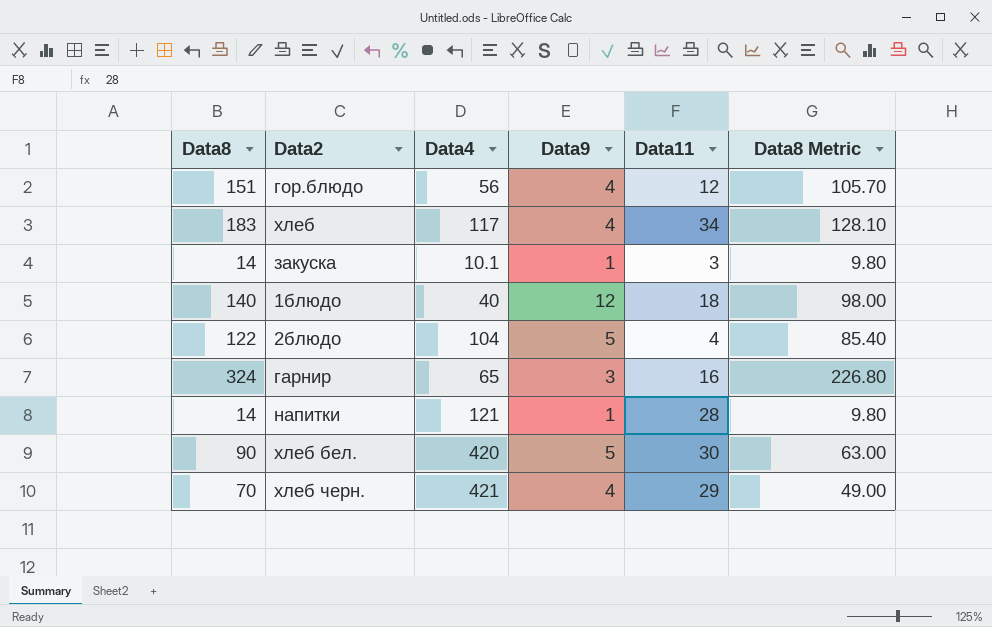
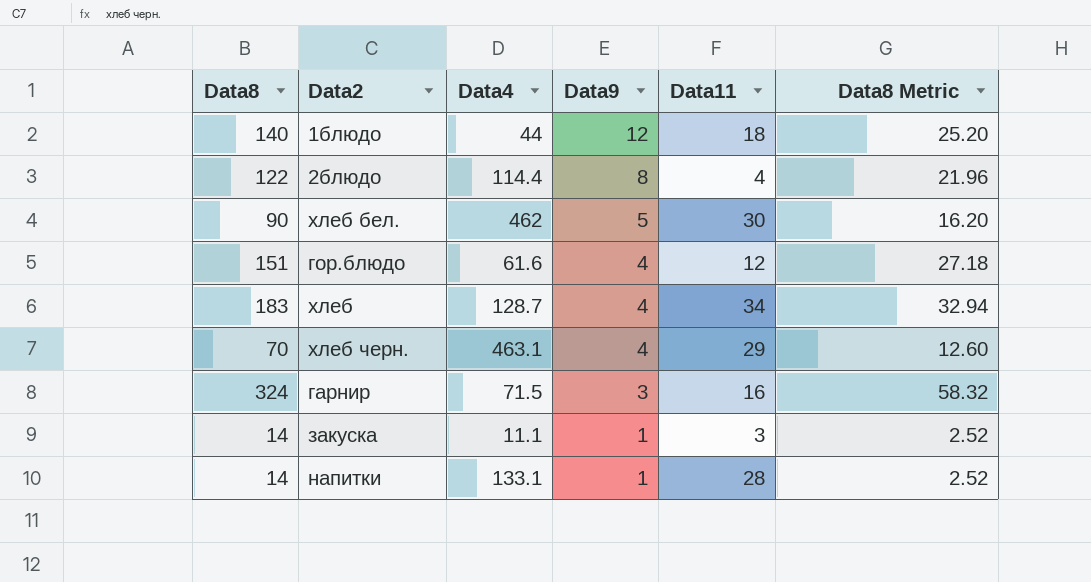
row order: none -> Data9 descending
column Data8 Metric | formula: [Data8] * 0.7 -> [Data8] * 0.18
1блюдо | Data4: 40 -> 44
2блюдо | Data4: 104 -> 114.4
2блюдо | Data9: 5 -> 8
хлеб бел. | Data4: 420 -> 462
гор.блюдо | Data4: 56 -> 61.6
хлеб | Data4: 117 -> 128.7
хлеб черн. | Data4: 421 -> 463.1
гарнир | Data4: 65 -> 71.5
закуска | Data4: 10.1 -> 11.1
напитки | Data4: 121 -> 133.1

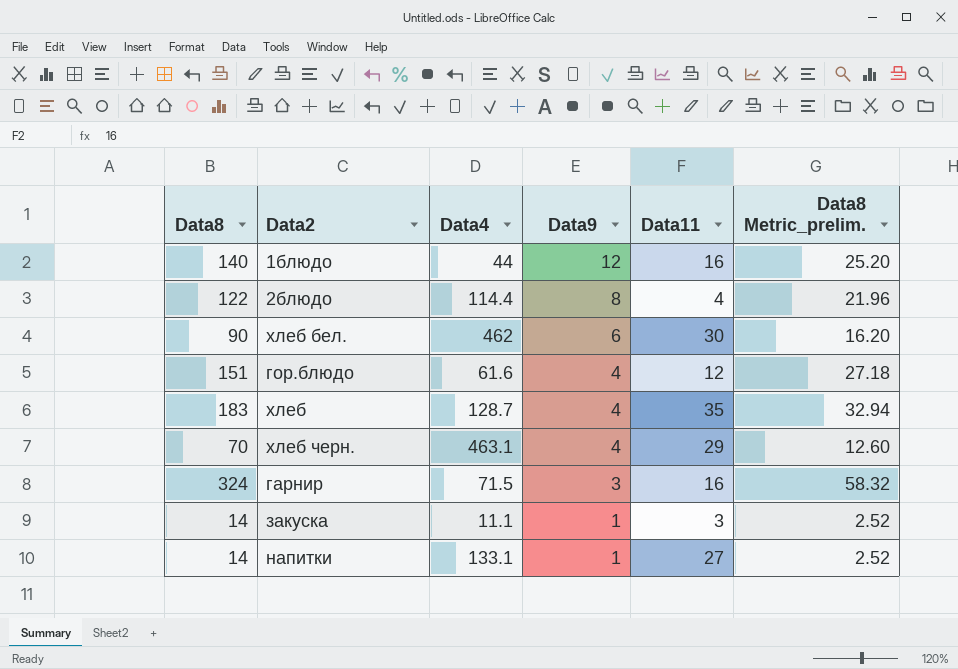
column name: Data8 Metric -> Data8 Metric_prelim.
1блюдо | Data11: 18 -> 16
хлеб бел. | Data9: 5 -> 6
хлеб | Data11: 34 -> 35
напитки | Data11: 28 -> 27

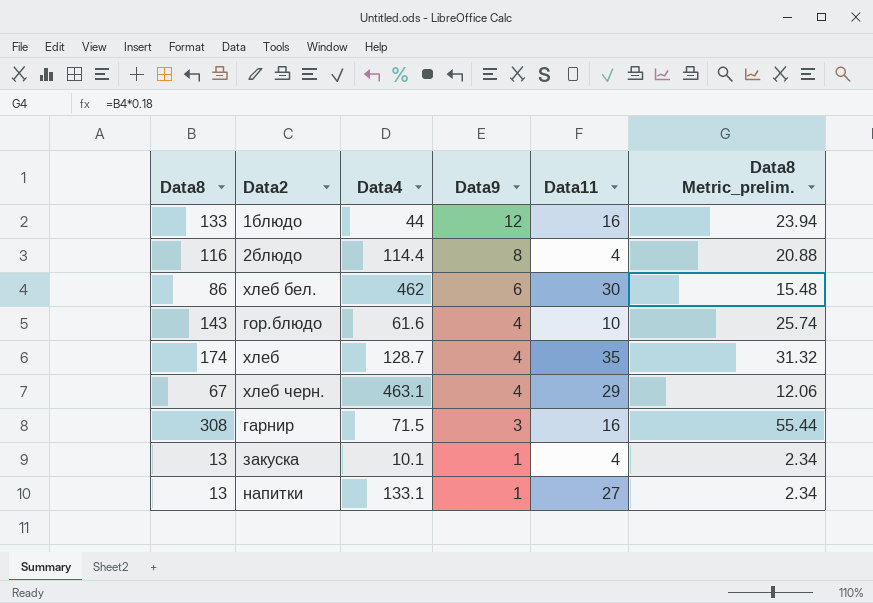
1блюдо | Data8: 140 -> 133
1блюдо | Data8 Metric_prelim.: 25.20 -> 23.94
2блюдо | Data8: 122 -> 116
2блюдо | Data8 Metric_prelim.: 21.96 -> 20.88
хлеб бел. | Data8: 90 -> 86
хлеб бел. | Data8 Metric_prelim.: 16.20 -> 15.48
гор.блюдо | Data8: 151 -> 143
гор.блюдо | Data11: 12 -> 10
гор.блюдо | Data8 Metric_prelim.: 27.18 -> 25.74
хлеб | Data8: 183 -> 174
хлеб | Data8 Metric_prelim.: 32.94 -> 31.32
хлеб черн. | Data8: 70 -> 67
хлеб черн. | Data8 Metric_prelim.: 12.60 -> 12.06
гарнир | Data8: 324 -> 308
гарнир | Data8 Metric_prelim.: 58.32 -> 55.44
закуска | Data8: 14 -> 13
закуска | Data4: 11.1 -> 10.1
закуска | Data11: 3 -> 4
закуска | Data8 Metric_prelim.: 2.52 -> 2.34
напитки | Data8: 14 -> 13
напитки | Data8 Metric_prelim.: 2.52 -> 2.34

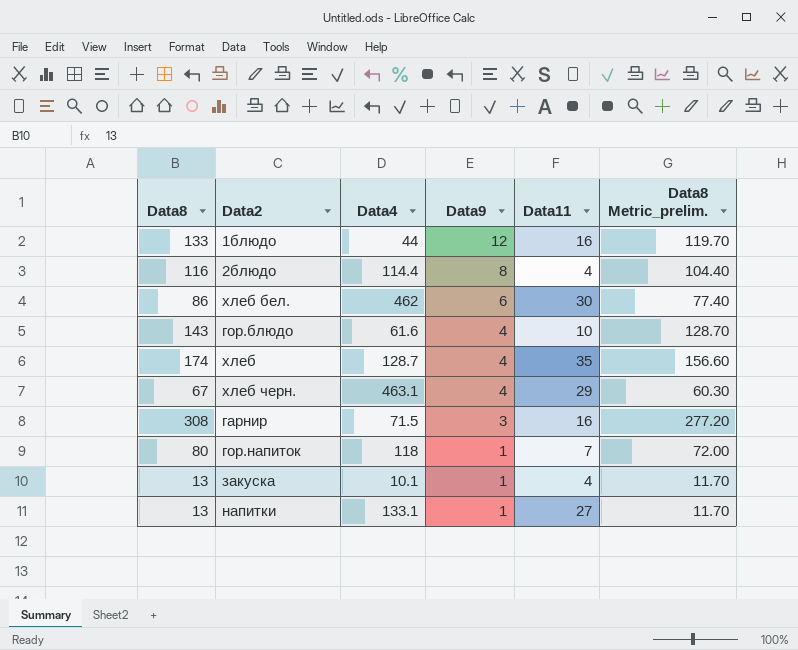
column Data8 Metric_prelim. | formula: [Data8] * 0.18 -> [Data8] * 0.9
row гор.напиток: none -> 80 | 118 | 1 | 7 | 72.00

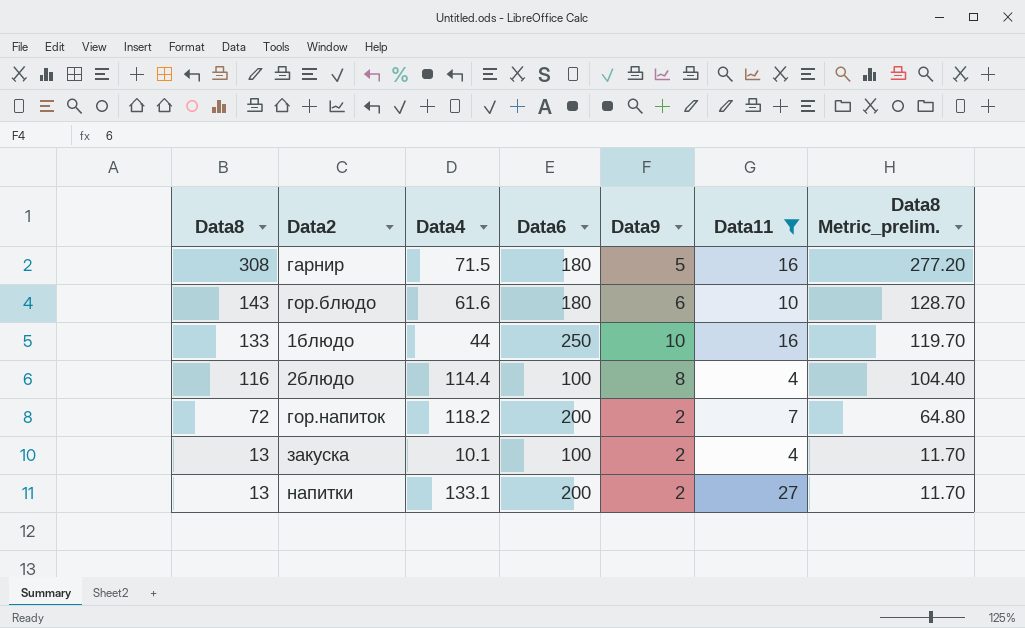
filter: none -> Data11 <= 27
row order: Data9 descending -> Data8 descending
column Data6 | position: none -> 4
гарнир | Data9: 3 -> 5
гор.блюдо | Data9: 4 -> 6
1блюдо | Data9: 12 -> 10
гор.напиток | Data8: 80 -> 72
гор.напиток | Data4: 118 -> 118.2
гор.напиток | Data9: 1 -> 2
гор.напиток | Data8 Metric_prelim.: 72.00 -> 64.80
закуска | Data9: 1 -> 2
напитки | Data9: 1 -> 2

